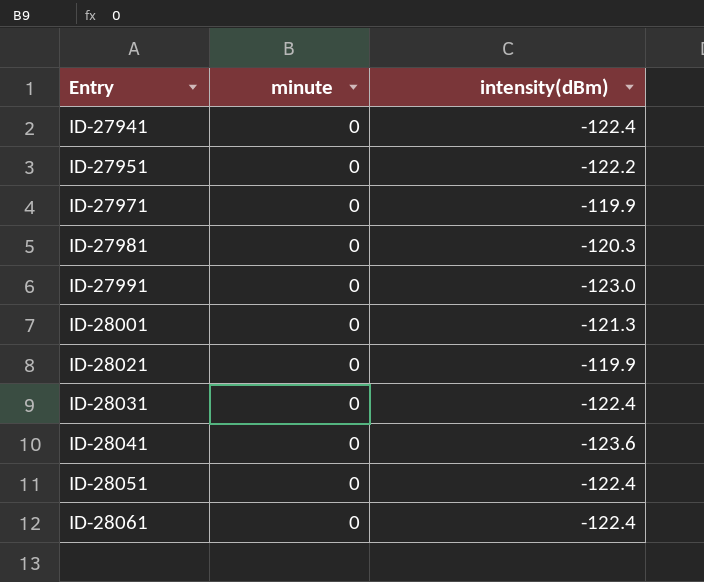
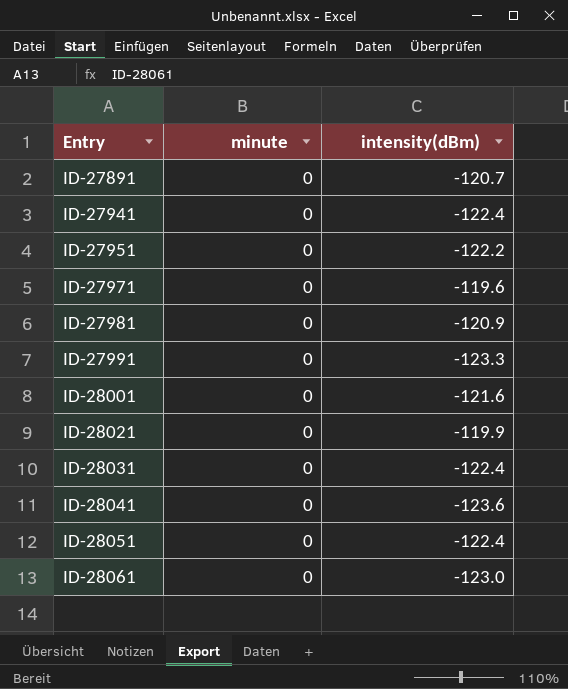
row ID-27891: none -> 0 | -120.7
ID-27971 | intensity(dBm): -119.9 -> -119.6
ID-27981 | intensity(dBm): -120.3 -> -120.9
ID-27991 | intensity(dBm): -123.0 -> -123.3
ID-28001 | intensity(dBm): -121.3 -> -121.6
ID-28061 | intensity(dBm): -122.4 -> -123.0

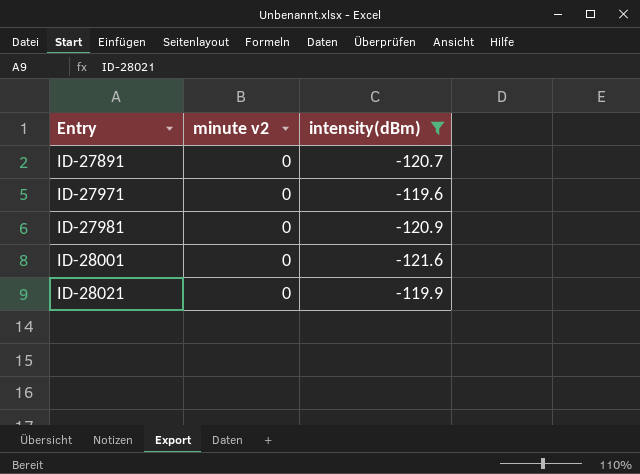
filter: none -> intensity(dBm) >= -121.6
column name: minute -> minute v2

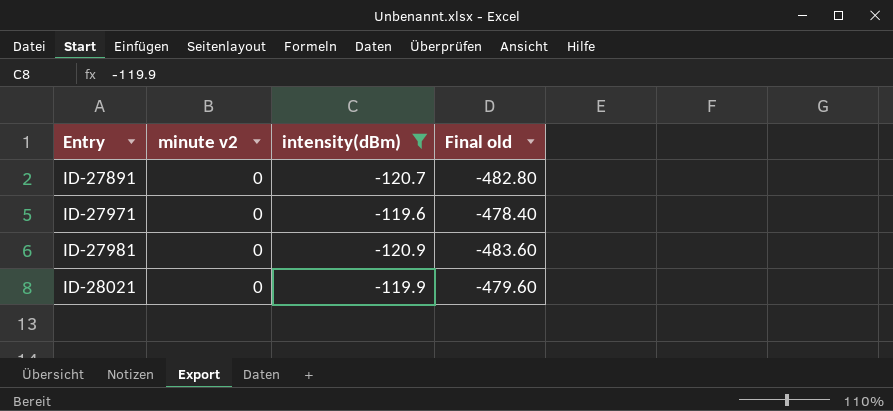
column Final old | formula: none -> [intensity(dBm)] * 4
row ID-28001: 0 | -121.6 -> none

